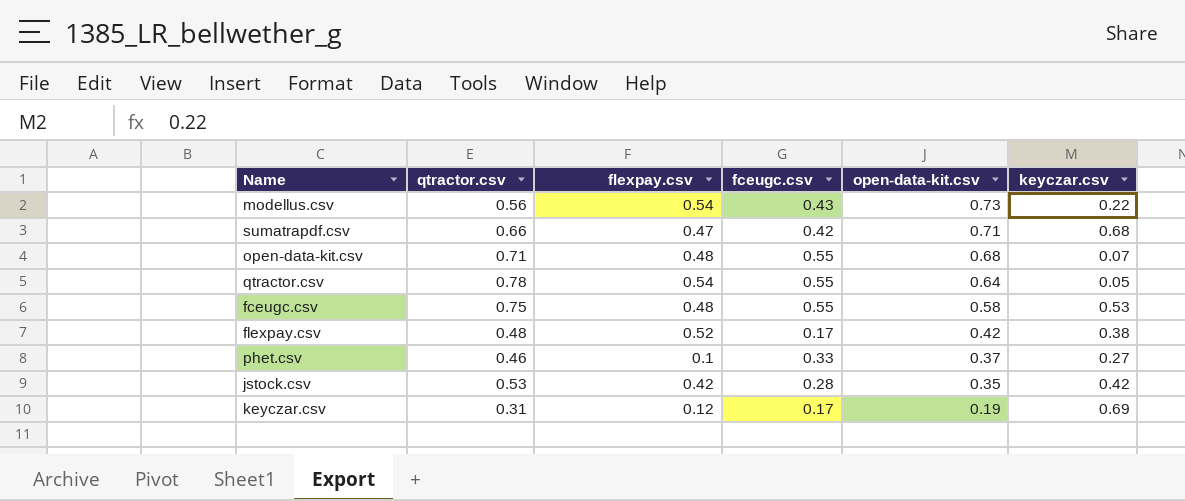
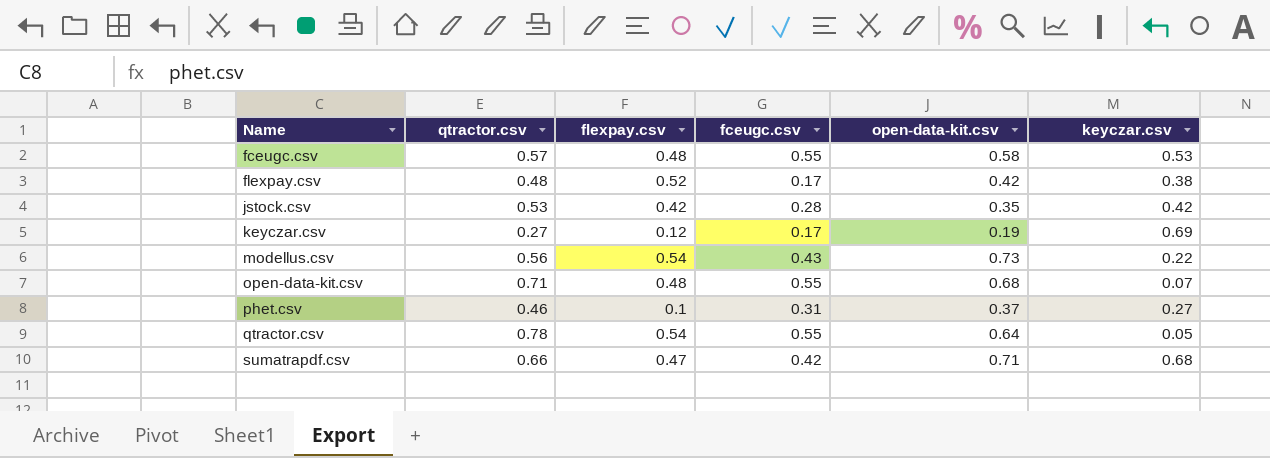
row order: open-data-kit.csv descending -> Name ascending
fceugc.csv | qtractor.csv: 0.75 -> 0.57
keyczar.csv | qtractor.csv: 0.31 -> 0.27
phet.csv | fceugc.csv: 0.33 -> 0.31

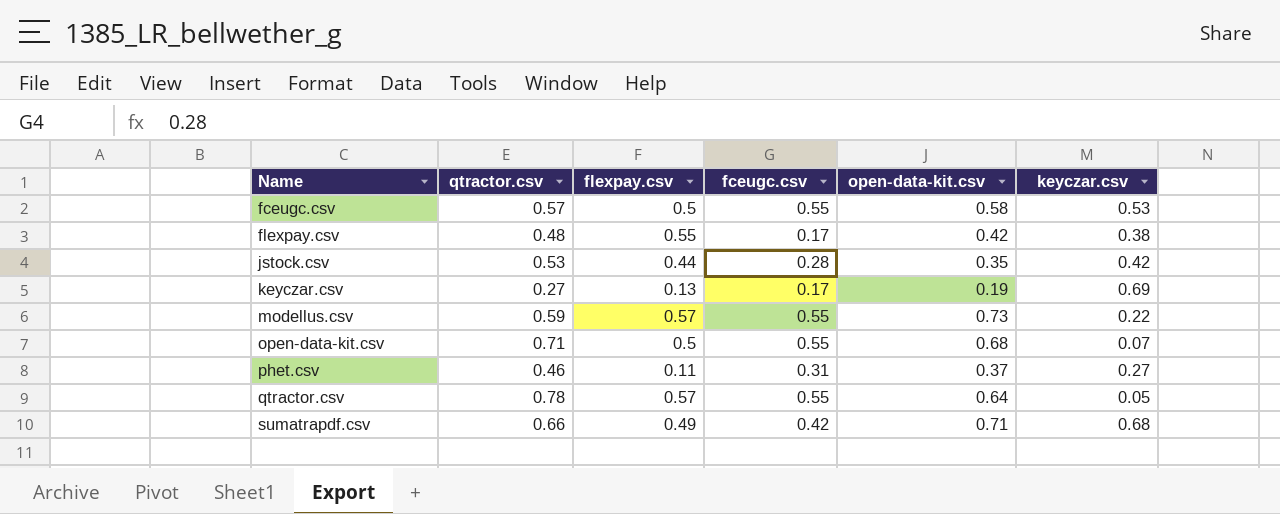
fceugc.csv | flexpay.csv: 0.48 -> 0.5
flexpay.csv | flexpay.csv: 0.52 -> 0.55
jstock.csv | flexpay.csv: 0.42 -> 0.44
keyczar.csv | flexpay.csv: 0.12 -> 0.13
modellus.csv | qtractor.csv: 0.56 -> 0.59
modellus.csv | flexpay.csv: 0.54 -> 0.57
modellus.csv | fceugc.csv: 0.43 -> 0.55
open-data-kit.csv | flexpay.csv: 0.48 -> 0.5
phet.csv | flexpay.csv: 0.1 -> 0.11
qtractor.csv | flexpay.csv: 0.54 -> 0.57
sumatrapdf.csv | flexpay.csv: 0.47 -> 0.49

